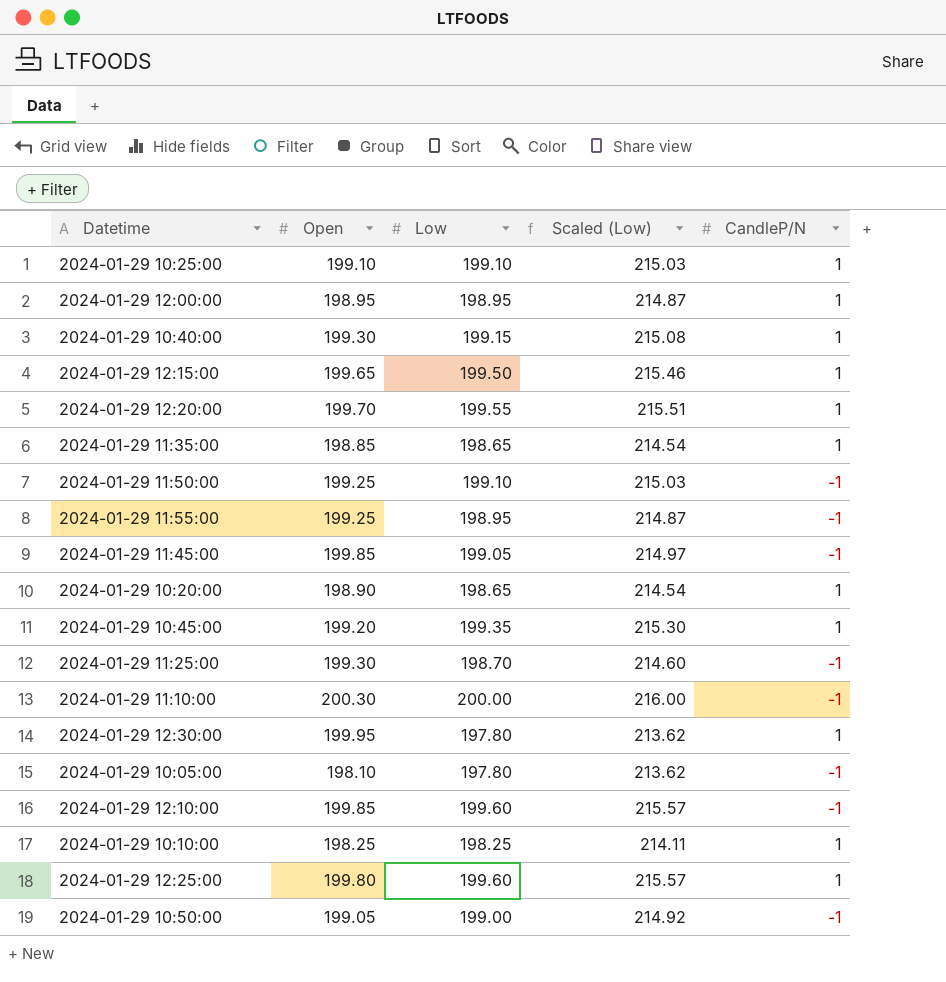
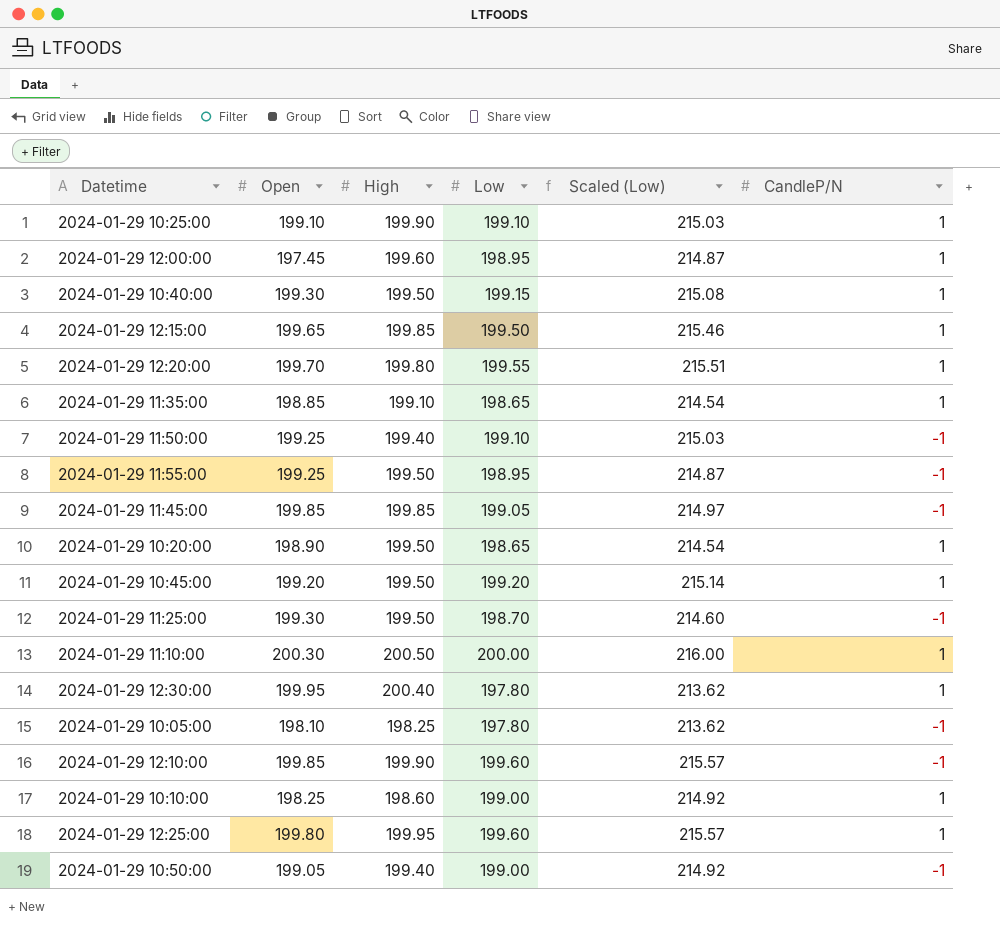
column High | position: none -> 3
2024-01-29 12:00:00 | Open: 198.95 -> 197.45
2024-01-29 10:45:00 | Low: 199.35 -> 199.20
2024-01-29 10:45:00 | Scaled (Low): 215.30 -> 215.14
2024-01-29 11:10:00 | CandleP/N: -1 -> 1
2024-01-29 10:10:00 | Low: 198.25 -> 199.00
2024-01-29 10:10:00 | Scaled (Low): 214.11 -> 214.92

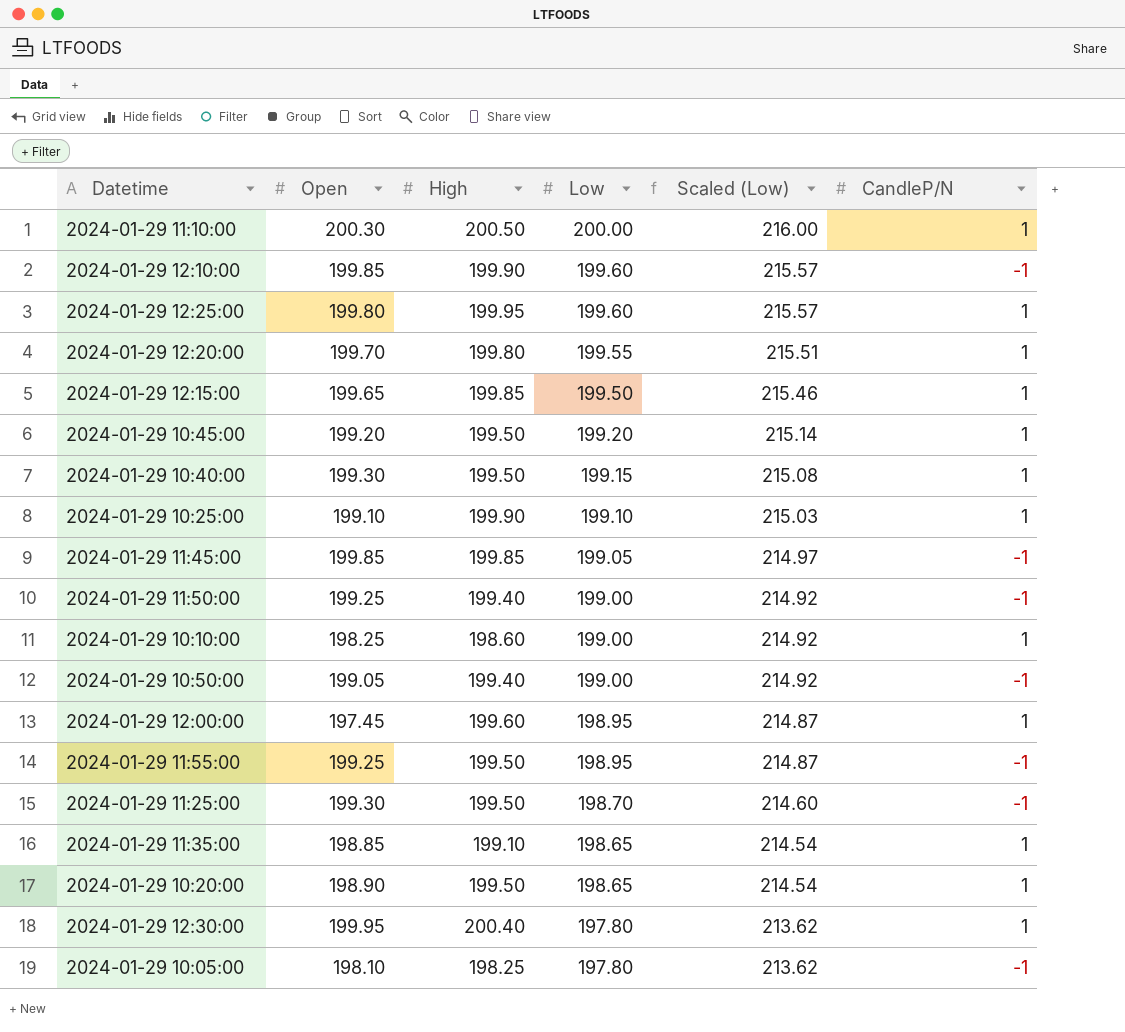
row order: none -> Low descending
2024-01-29 11:50:00 | Low: 199.10 -> 199.00
2024-01-29 11:50:00 | Scaled (Low): 215.03 -> 214.92

